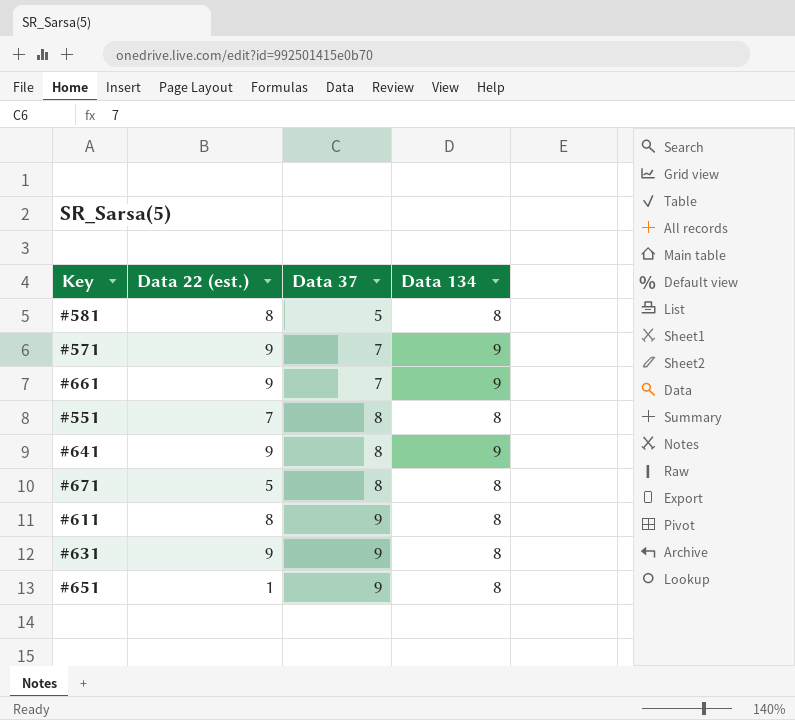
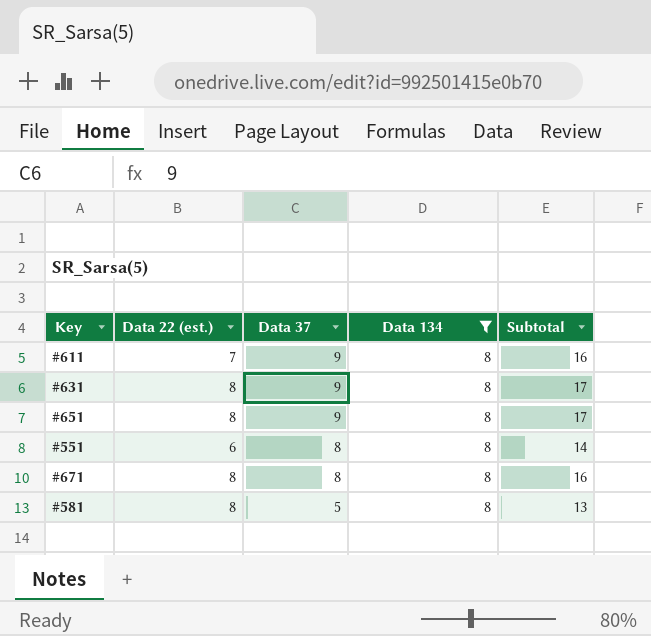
filter: none -> Data 134 = 8
row order: Data 37 ascending -> Data 37 descending
column Subtotal | formula: none -> [Data 22 (est.)] + [Data 37]
#611 | Data 22 (est.): 8 -> 7
#631 | Data 22 (est.): 9 -> 8
#651 | Data 22 (est.): 1 -> 8
#551 | Data 22 (est.): 7 -> 6
#671 | Data 22 (est.): 5 -> 8

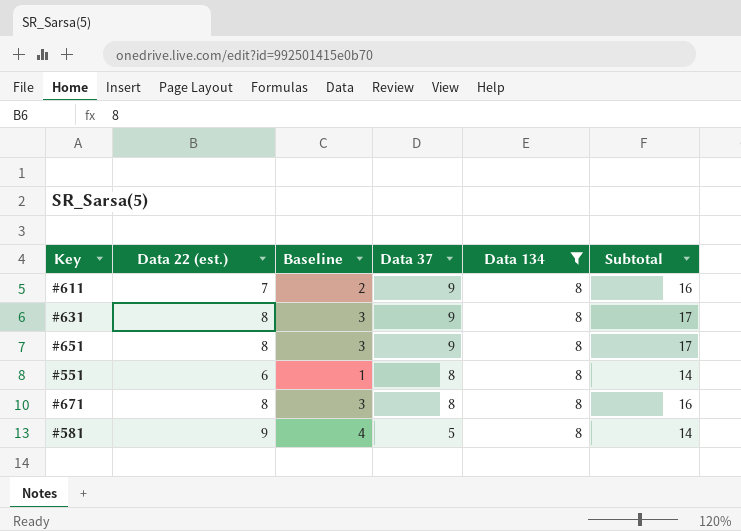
column Baseline | formula: none -> [Data 22 (est.)] - 5
#581 | Data 22 (est.): 8 -> 9
#581 | Subtotal: 13 -> 14

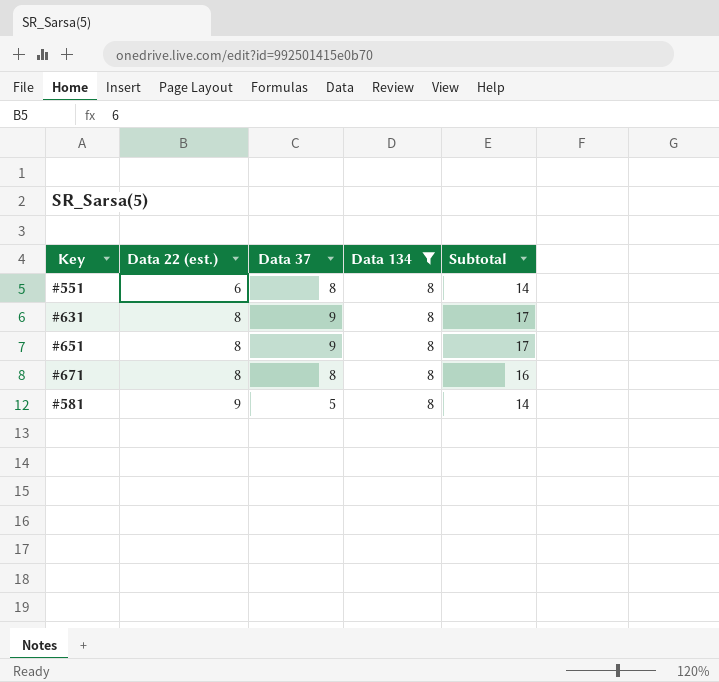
row order: Data 37 descending -> Data 22 (est.) ascending
column Baseline | formula: [Data 22 (est.)] - 5 -> none
row #611: 7 | 2 | 9 | 8 | 16 -> none

